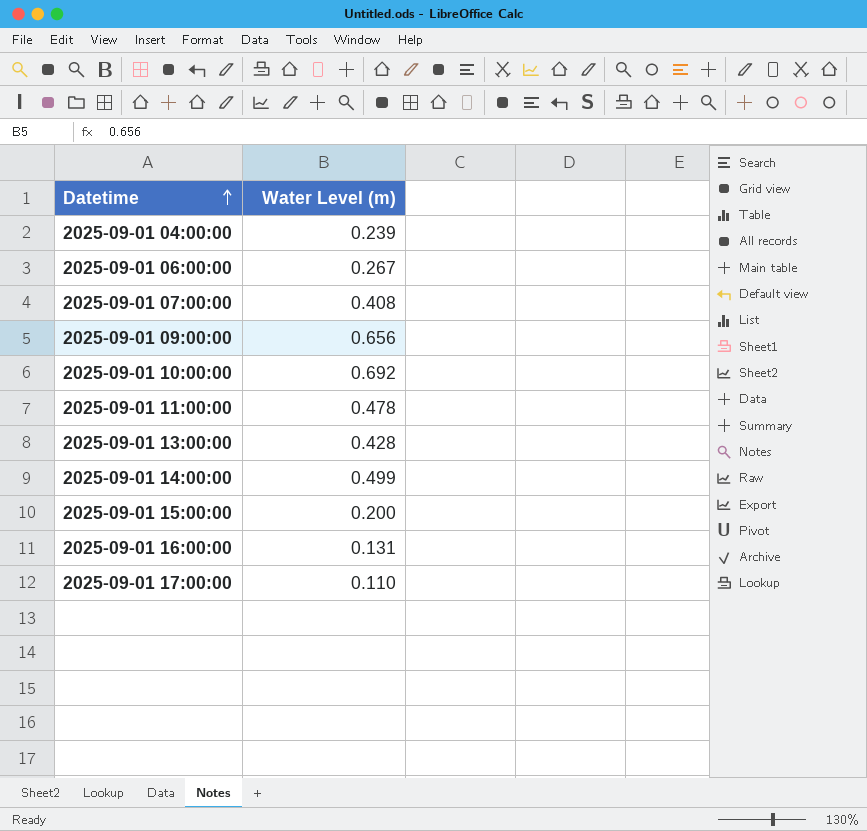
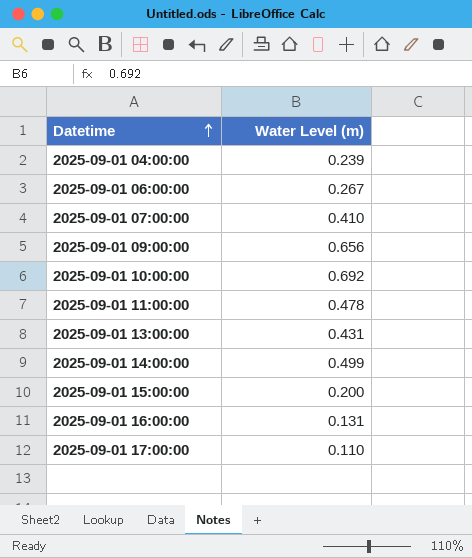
2025-09-01 07:00:00 | Water Level (m): 0.408 -> 0.410
2025-09-01 13:00:00 | Water Level (m): 0.428 -> 0.431

